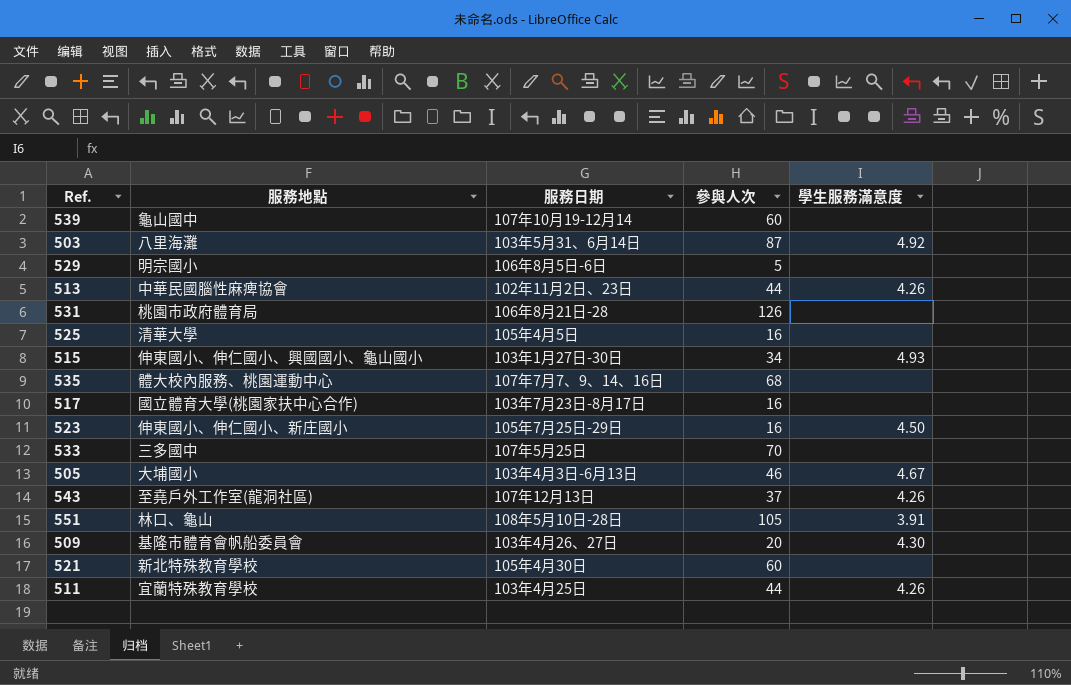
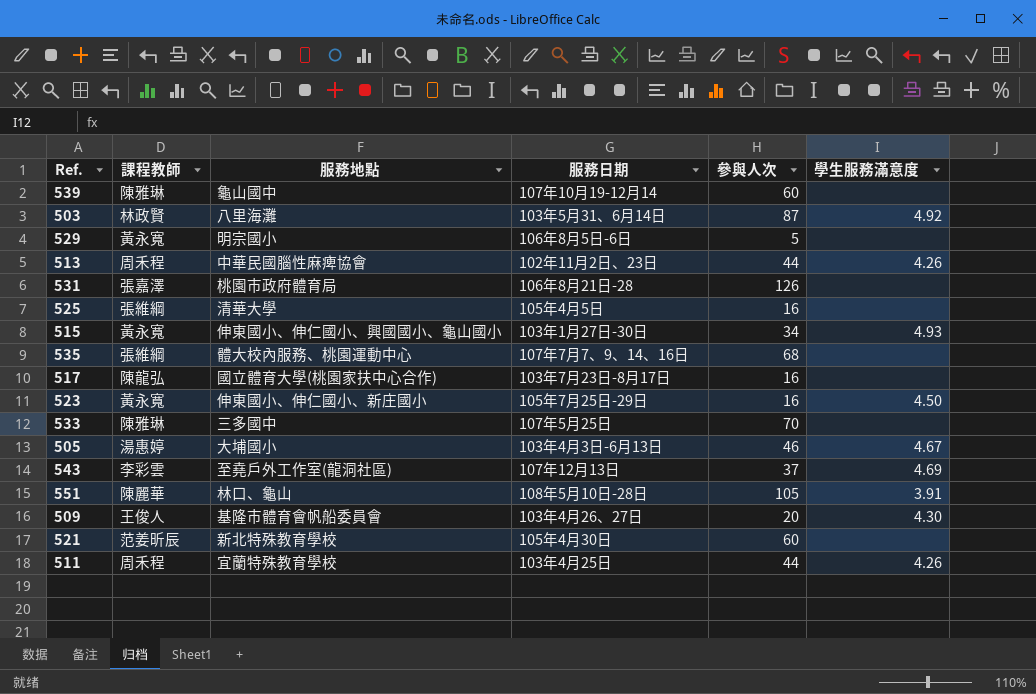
column 課程教師 | position: none -> 2
543 | 學生服務滿意度: 4.26 -> 4.69

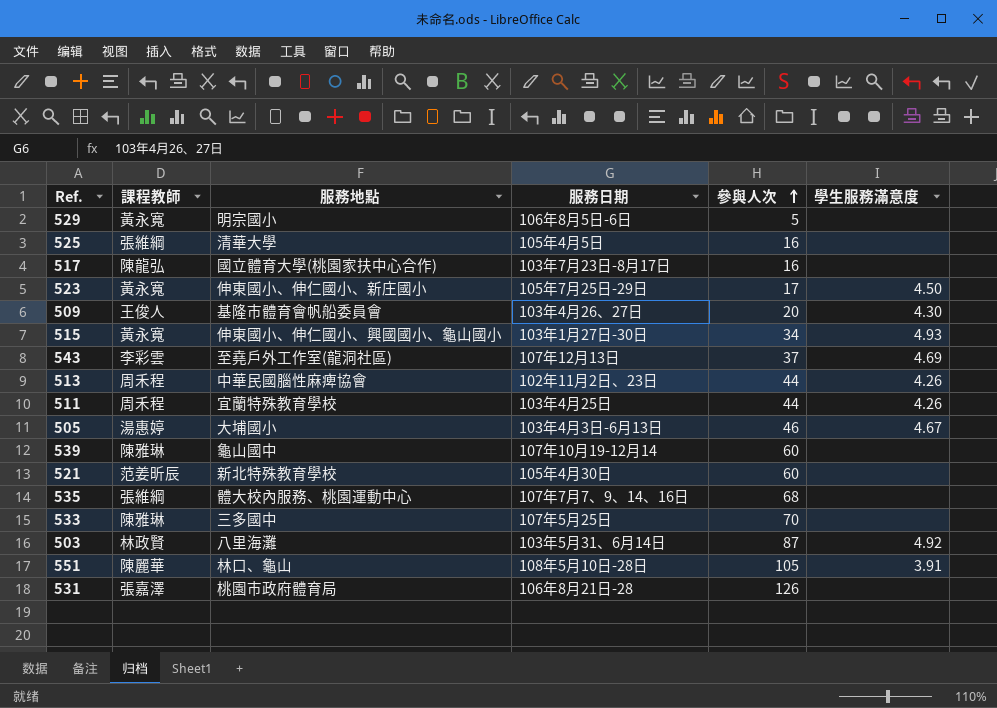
row order: none -> 參與人次 ascending
523 | 參與人次: 16 -> 17

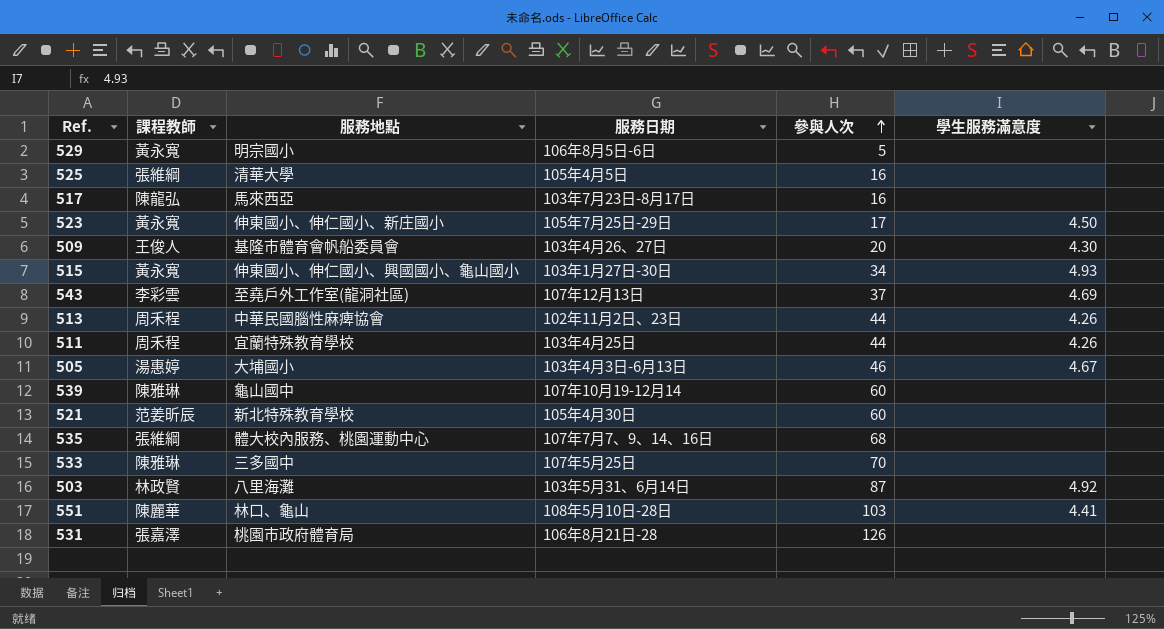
517 | 服務地點: 國立體育大學(桃園家扶中心合作) -> 馬來西亞
551 | 參與人次: 105 -> 103
551 | 學生服務滿意度: 3.91 -> 4.41

